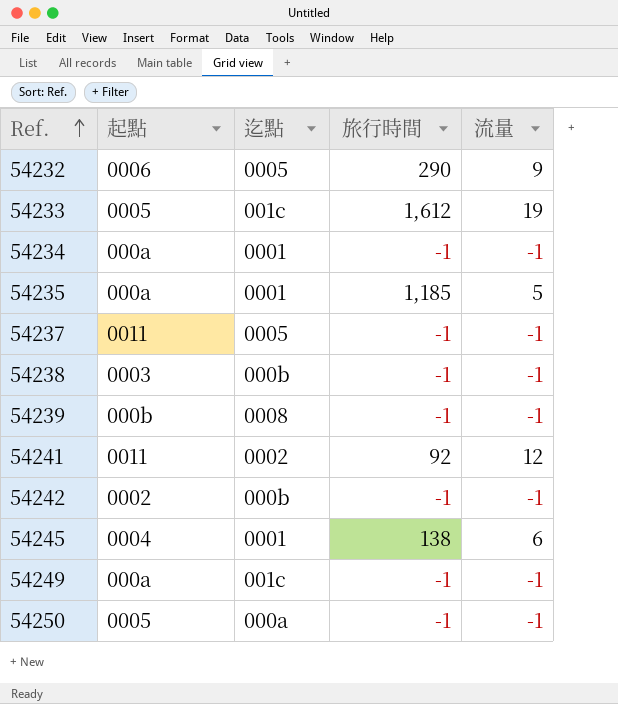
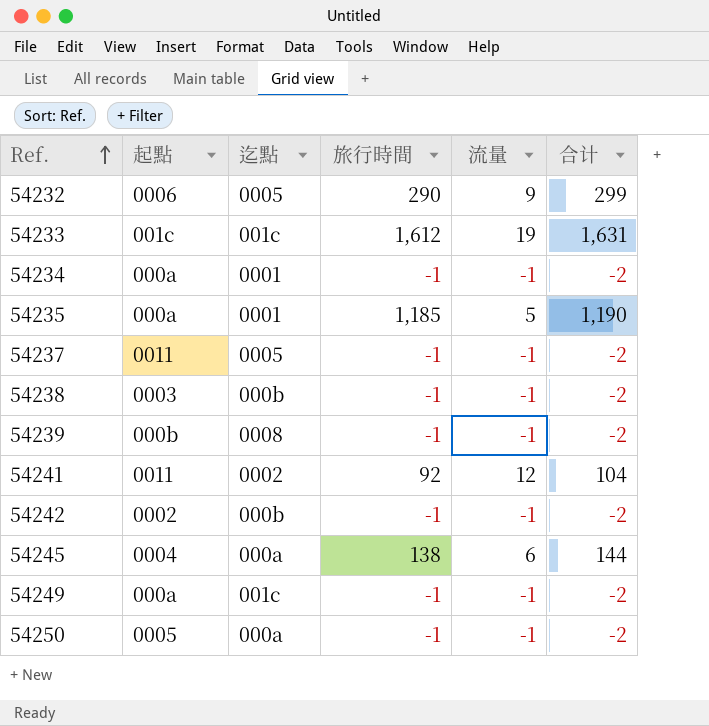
column 合计 | formula: none -> [旅行時間] + [流量]
54233 | 起點: 0005 -> 001c
54245 | 迄點: 0001 -> 000a

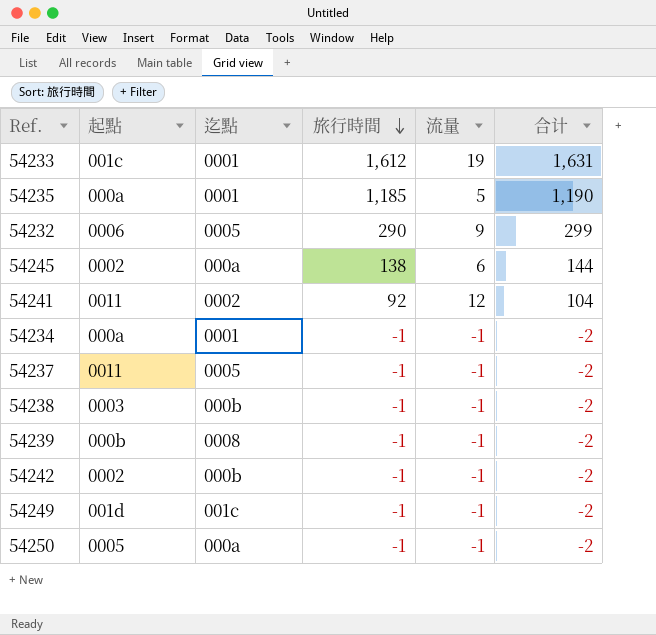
row order: Ref. ascending -> 旅行時間 descending
54233 | 迄點: 001c -> 0001
54245 | 起點: 0004 -> 0002
54249 | 起點: 000a -> 001d

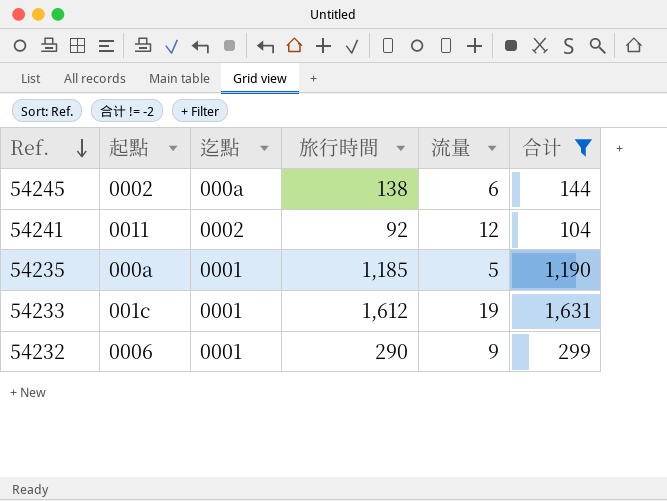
filter: none -> 合计 != -2
row order: 旅行時間 descending -> Ref. descending
54232 | 迄點: 0005 -> 0001

